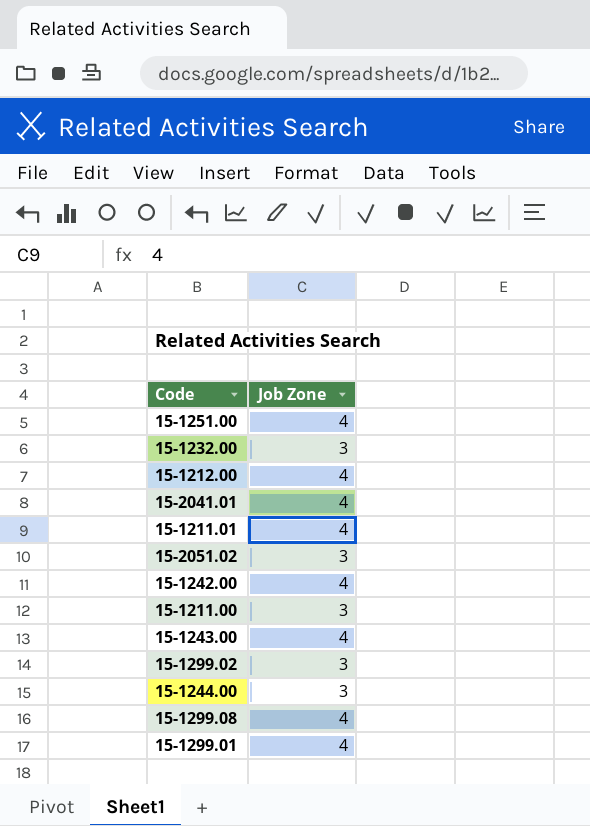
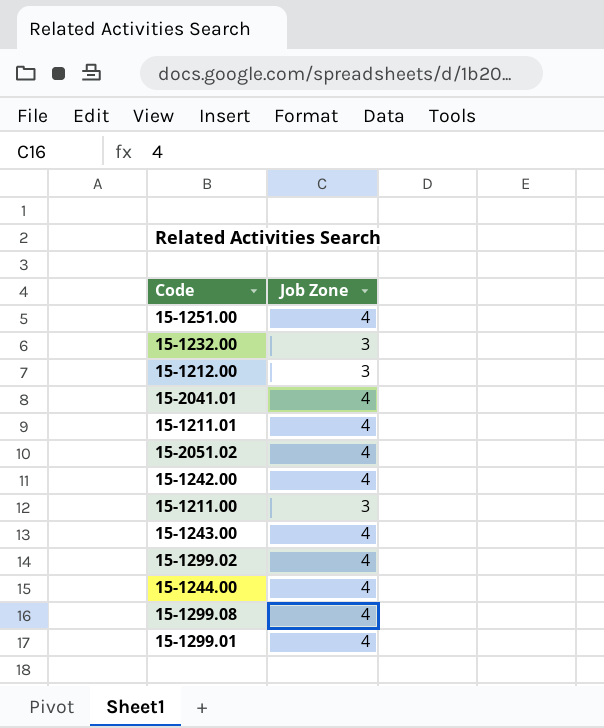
15-1212.00 | Job Zone: 4 -> 3
15-2051.02 | Job Zone: 3 -> 4
15-1299.02 | Job Zone: 3 -> 4
15-1244.00 | Job Zone: 3 -> 4

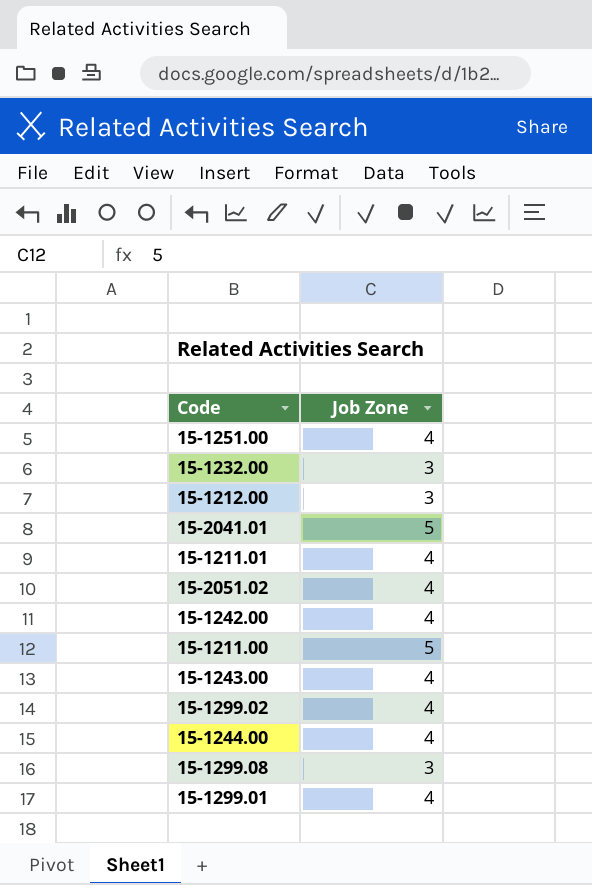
15-2041.01 | Job Zone: 4 -> 5
15-1211.00 | Job Zone: 3 -> 5
15-1299.08 | Job Zone: 4 -> 3

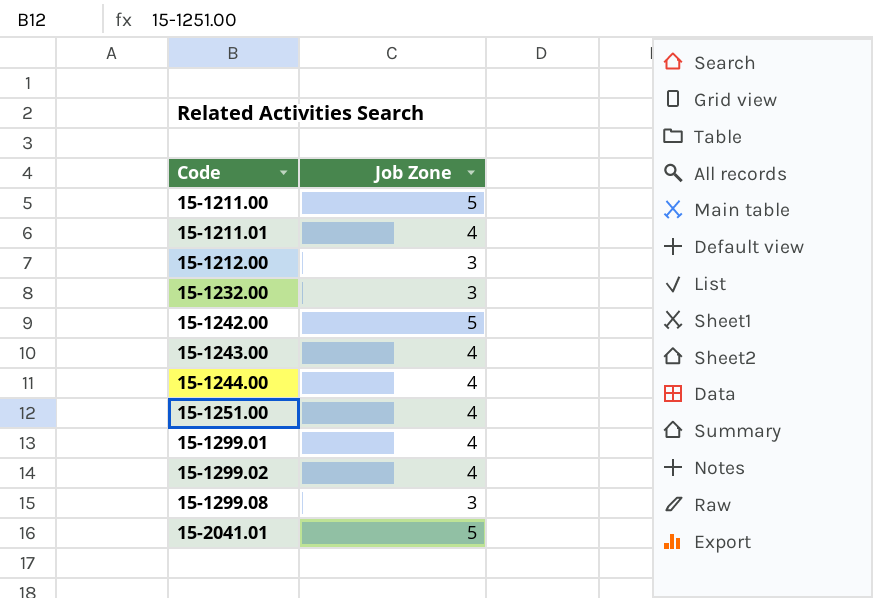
row order: none -> Code ascending
row 15-2051.02: 4 -> none
15-1242.00 | Job Zone: 4 -> 5

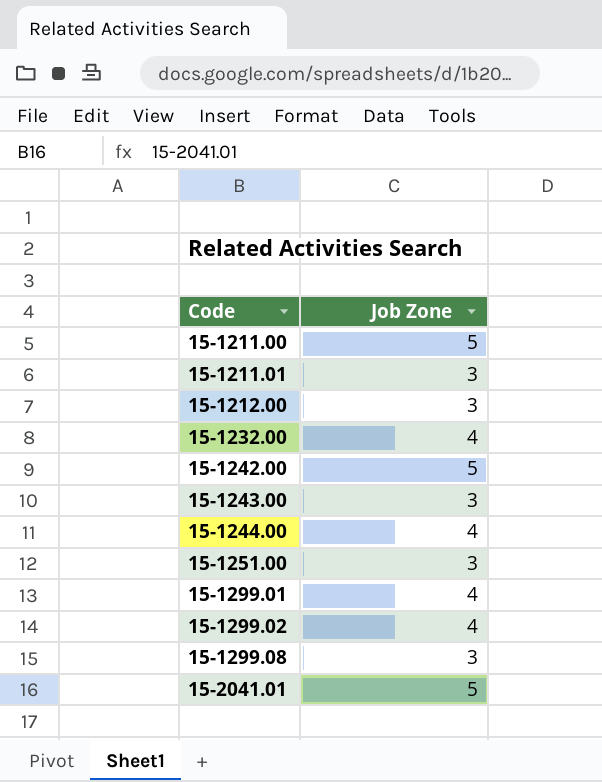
15-1211.01 | Job Zone: 4 -> 3
15-1232.00 | Job Zone: 3 -> 4
15-1243.00 | Job Zone: 4 -> 3
15-1251.00 | Job Zone: 4 -> 3

